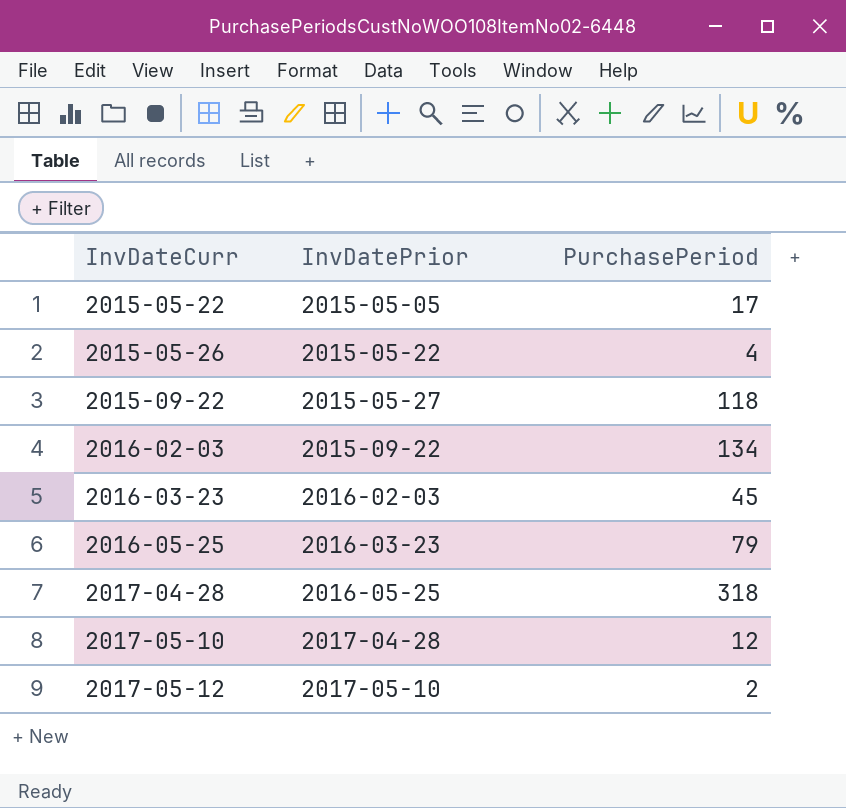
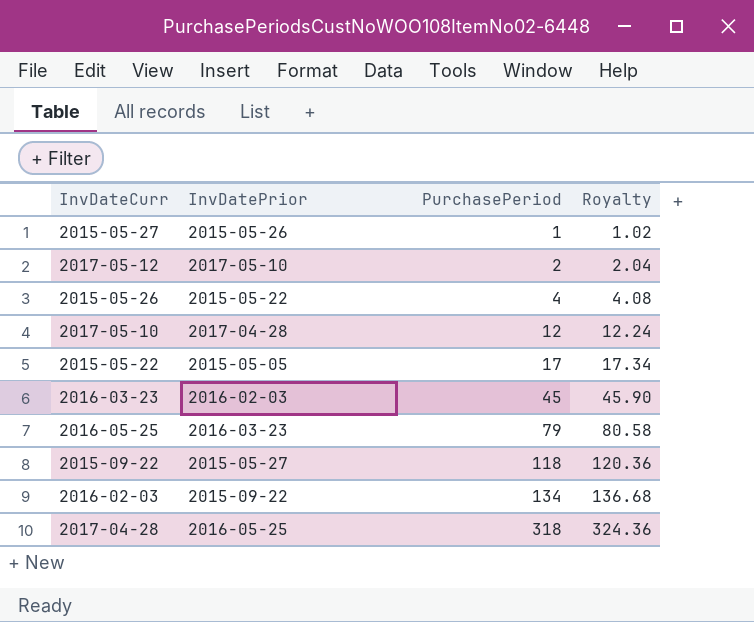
row order: InvDateCurr ascending -> PurchasePeriod ascending
column Royalty | formula: none -> [PurchasePeriod] * 1.02
row 2015-05-27: none -> 2015-05-26 | 1 | 1.02

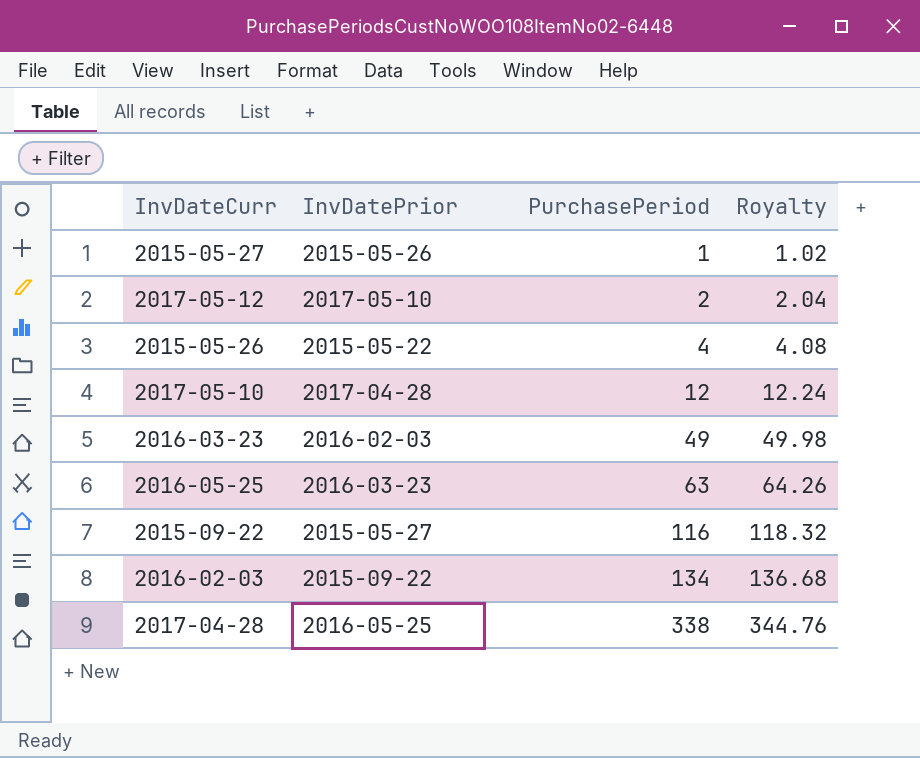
row 2015-05-22: 2015-05-05 | 17 | 17.34 -> none
2016-03-23 | PurchasePeriod: 45 -> 49
2016-03-23 | Royalty: 45.90 -> 49.98
2016-05-25 | PurchasePeriod: 79 -> 63
2016-05-25 | Royalty: 80.58 -> 64.26
2015-09-22 | PurchasePeriod: 118 -> 116
2015-09-22 | Royalty: 120.36 -> 118.32
2017-04-28 | PurchasePeriod: 318 -> 338
2017-04-28 | Royalty: 324.36 -> 344.76

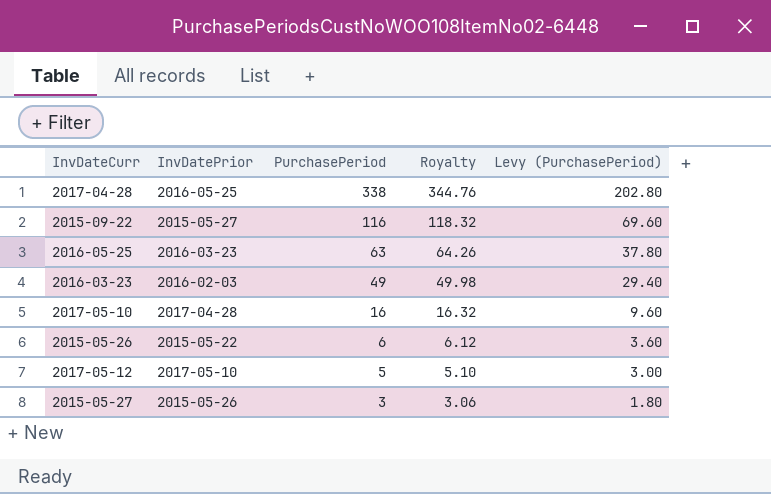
row order: PurchasePeriod ascending -> PurchasePeriod descending
column Levy (PurchasePeriod) | formula: none -> [PurchasePeriod] * 0.6
row 2016-02-03: 2015-09-22 | 134 | 136.68 -> none
2017-05-10 | PurchasePeriod: 12 -> 16
2017-05-10 | Royalty: 12.24 -> 16.32
2015-05-26 | PurchasePeriod: 4 -> 6
2015-05-26 | Royalty: 4.08 -> 6.12
2017-05-12 | PurchasePeriod: 2 -> 5
2017-05-12 | Royalty: 2.04 -> 5.10
2015-05-27 | PurchasePeriod: 1 -> 3
2015-05-27 | Royalty: 1.02 -> 3.06

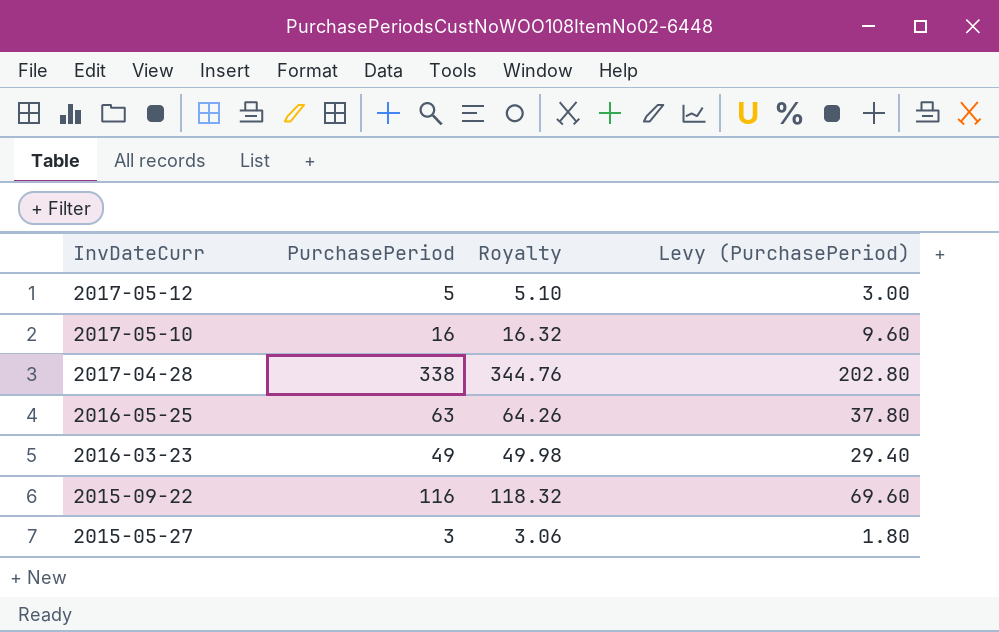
row order: PurchasePeriod descending -> InvDateCurr descending
column InvDatePrior | position: 2 -> none
row 2015-05-26: 2015-05-22 | 6 | 6.12 | 3.60 -> none

